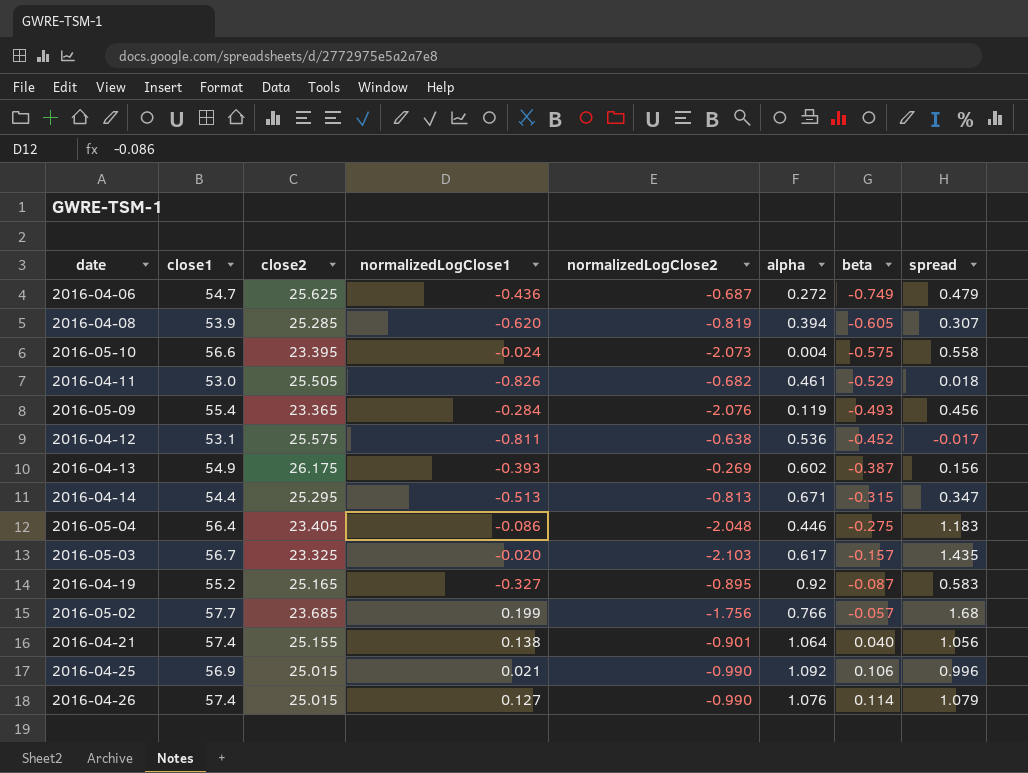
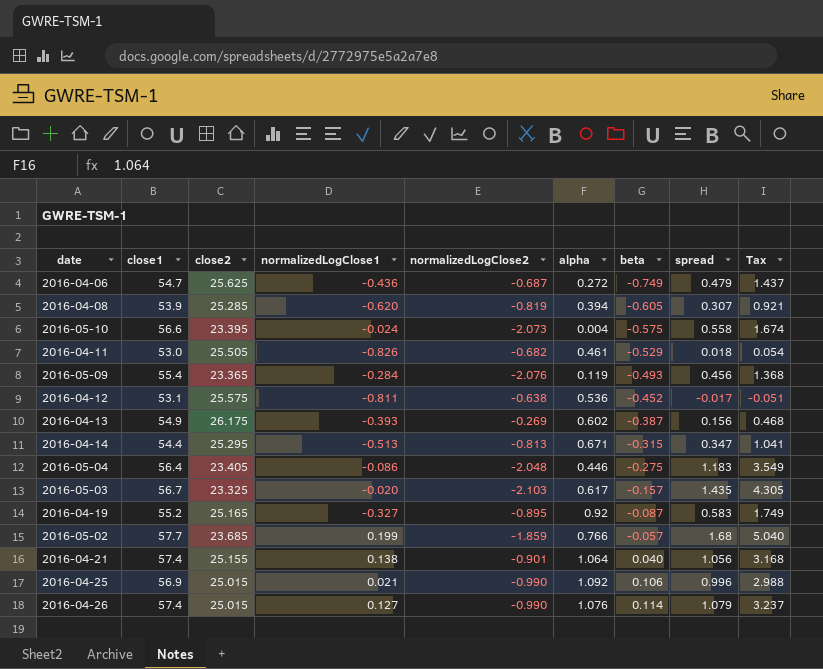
column Tax | formula: none -> [spread] * 3
2016-05-02 | normalizedLogClose2: -1.756 -> -1.859

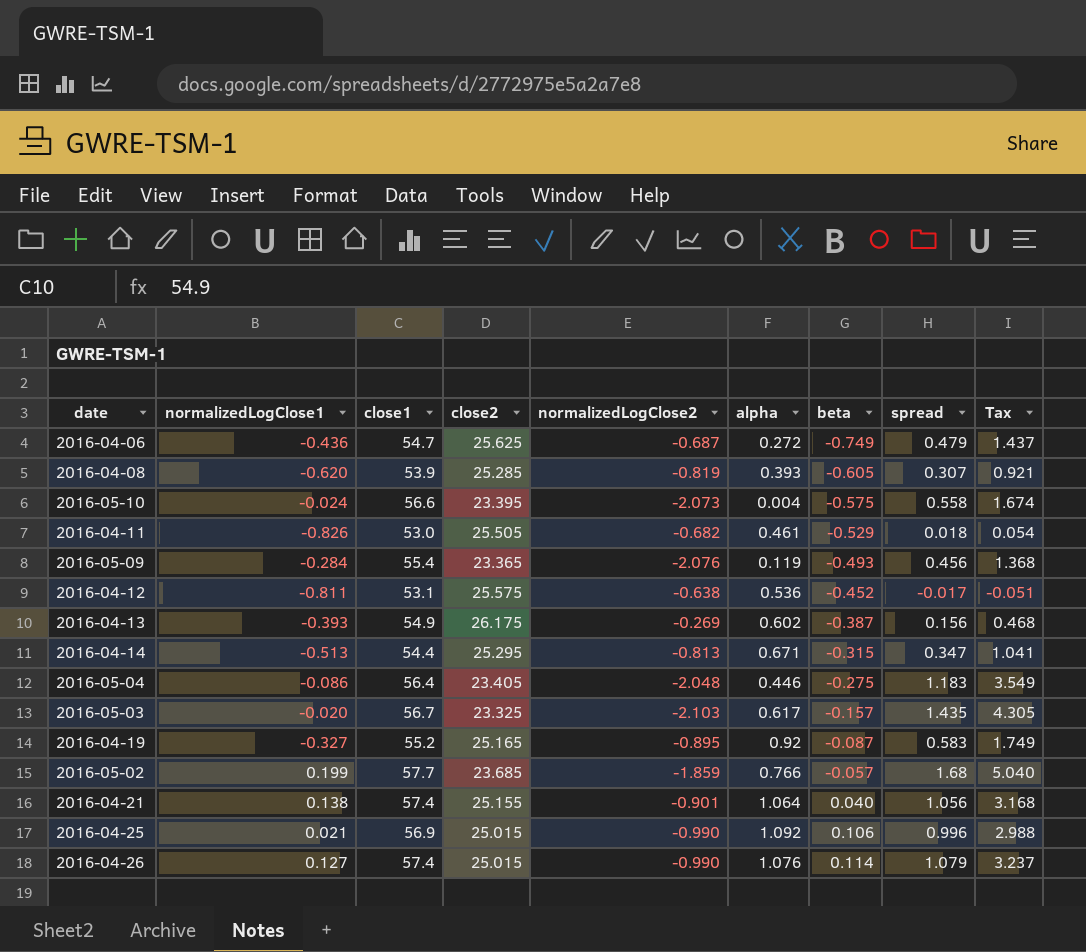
column normalizedLogClose1 | position: 4 -> 2
2016-04-08 | alpha: 0.394 -> 0.393

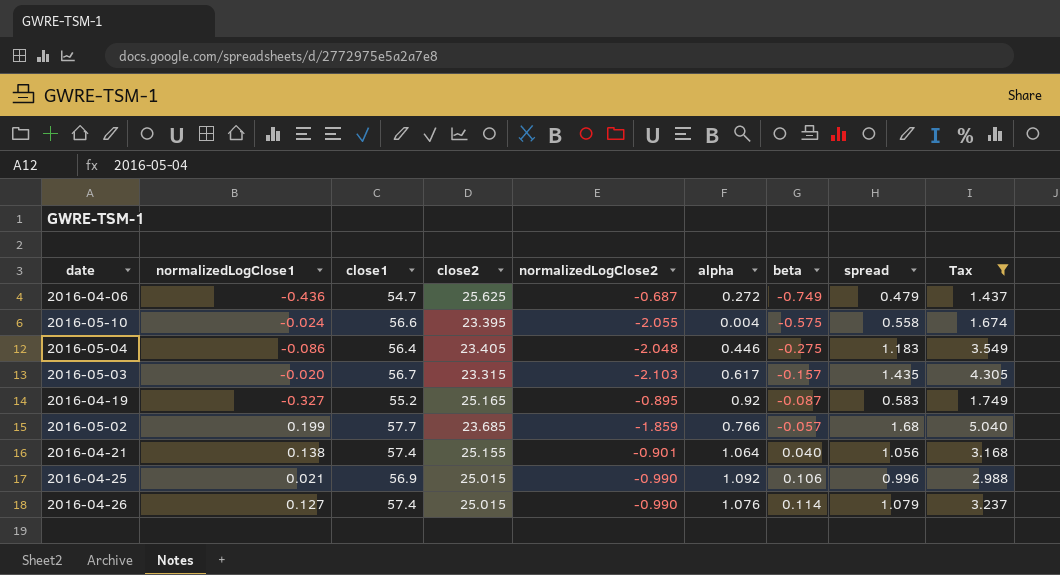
filter: none -> Tax >= 1.437
2016-05-10 | normalizedLogClose2: -2.073 -> -2.055
2016-05-03 | close2: 23.325 -> 23.315

